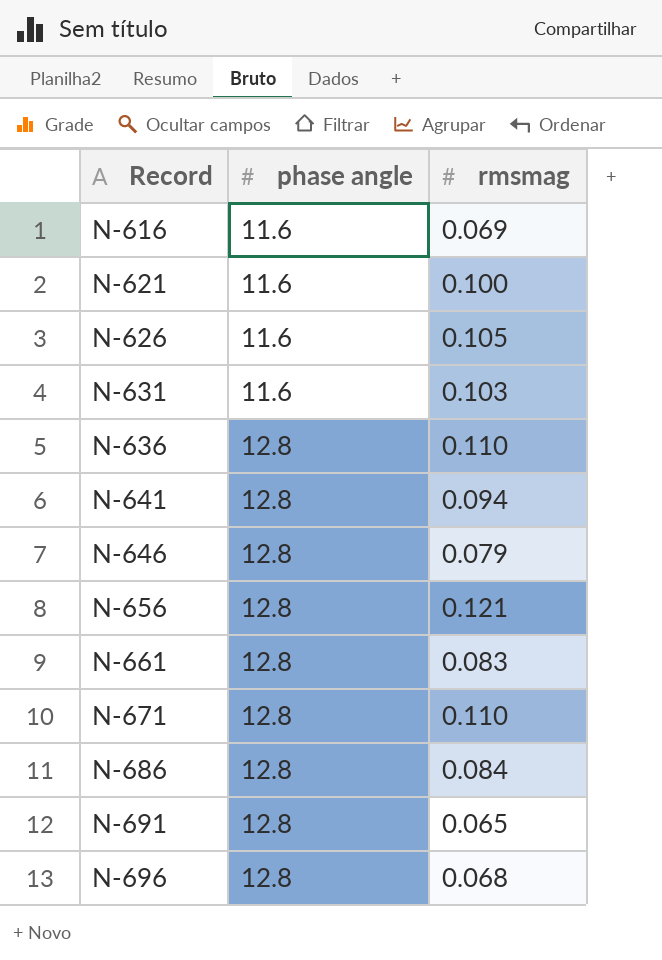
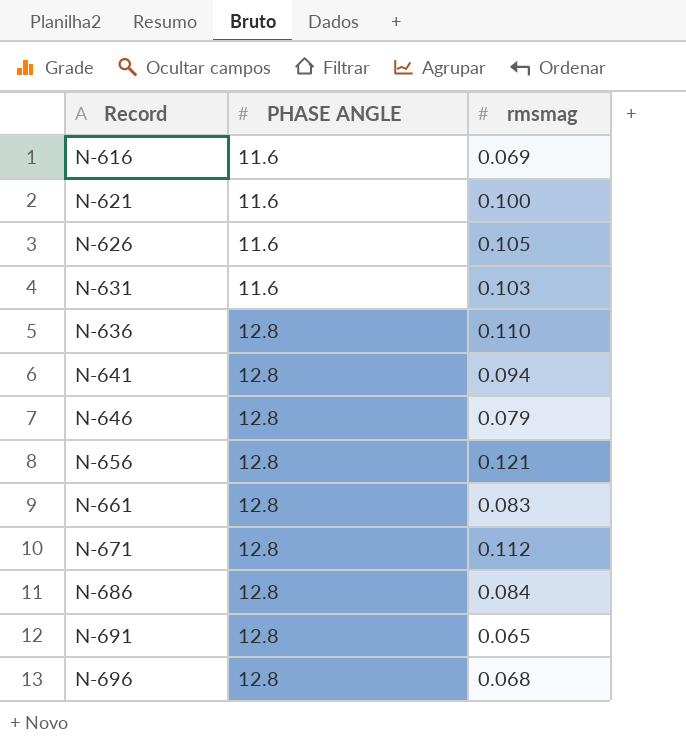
column name: phase angle -> PHASE ANGLE
N-671 | rmsmag: 0.110 -> 0.112

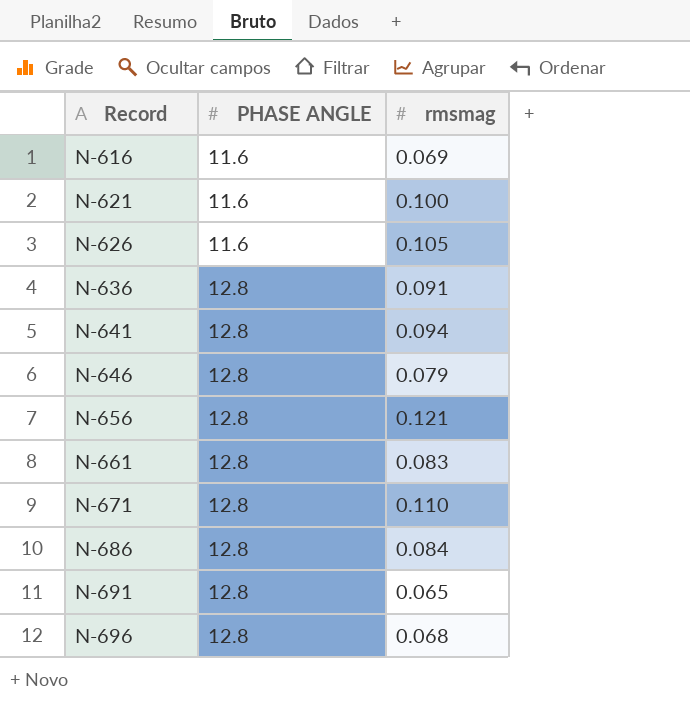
row N-631: 11.6 | 0.103 -> none
N-636 | rmsmag: 0.110 -> 0.091
N-671 | rmsmag: 0.112 -> 0.110

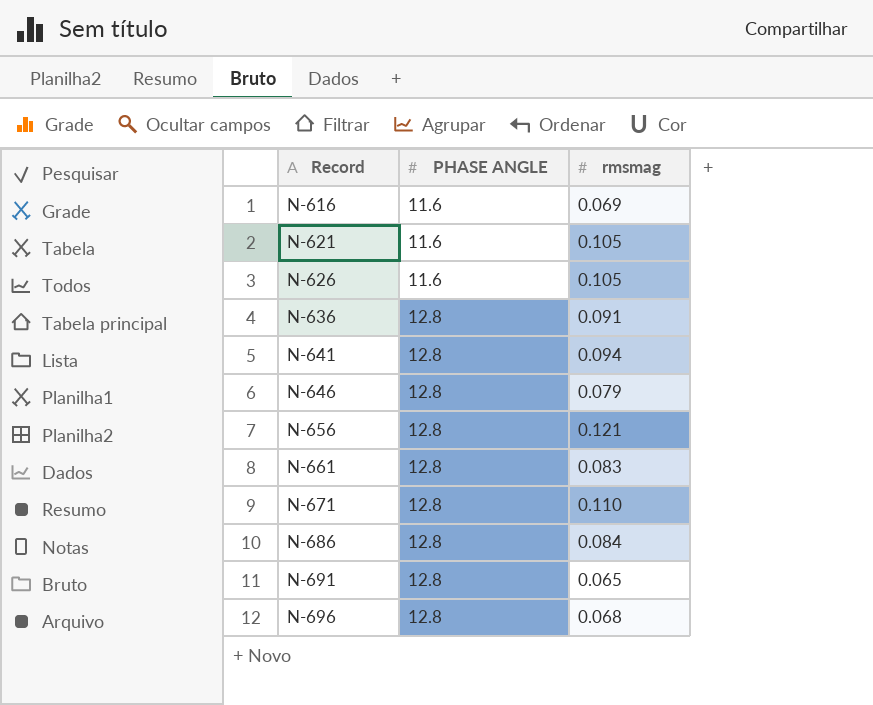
N-621 | rmsmag: 0.100 -> 0.105

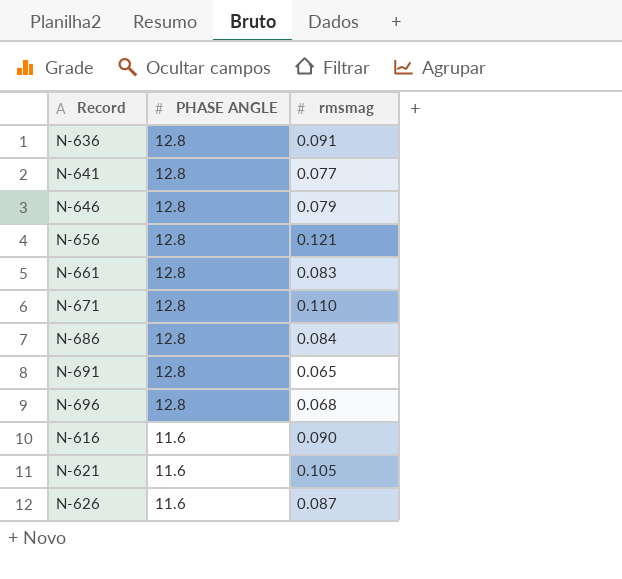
row order: Record ascending -> PHASE ANGLE descending
N-641 | rmsmag: 0.094 -> 0.077
N-616 | rmsmag: 0.069 -> 0.090
N-626 | rmsmag: 0.105 -> 0.087

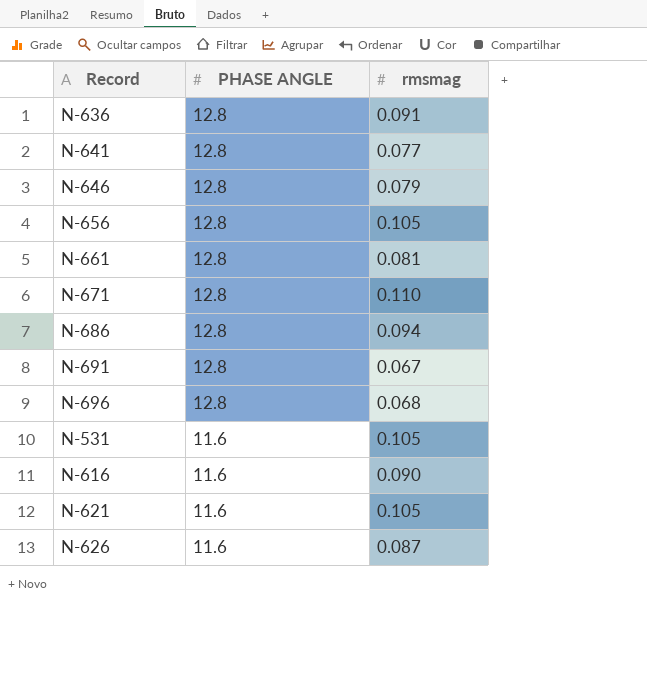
N-656 | rmsmag: 0.121 -> 0.105
N-661 | rmsmag: 0.083 -> 0.081
N-686 | rmsmag: 0.084 -> 0.094
N-691 | rmsmag: 0.065 -> 0.067
row N-531: none -> 11.6 | 0.105

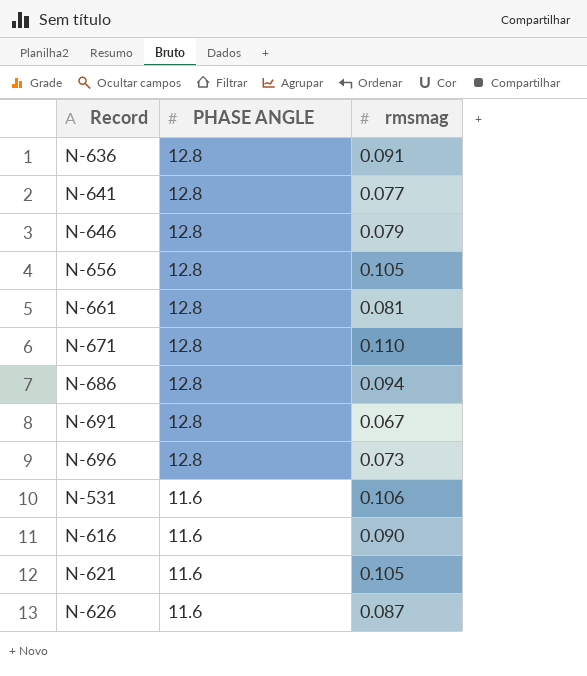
N-696 | rmsmag: 0.068 -> 0.073
N-531 | rmsmag: 0.105 -> 0.106

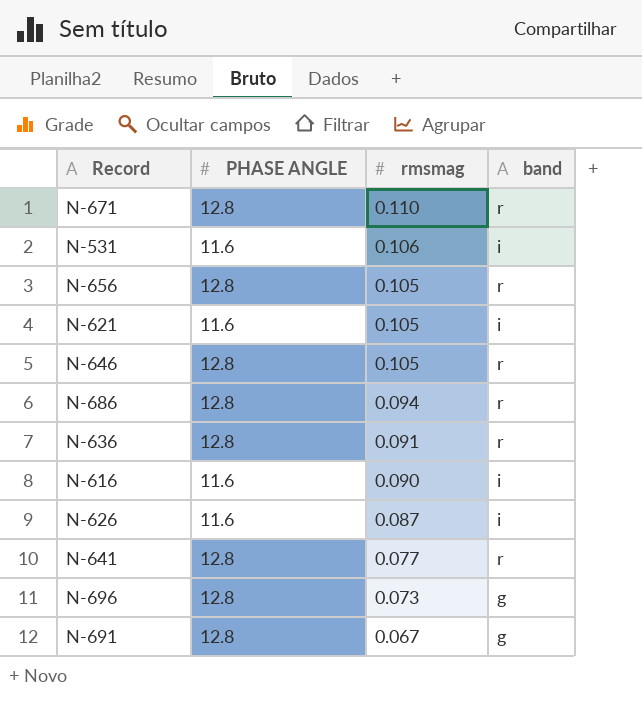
row order: PHASE ANGLE descending -> rmsmag descending
column band | position: none -> 4
row N-661: 12.8 | 0.081 -> none
N-646 | rmsmag: 0.079 -> 0.105

